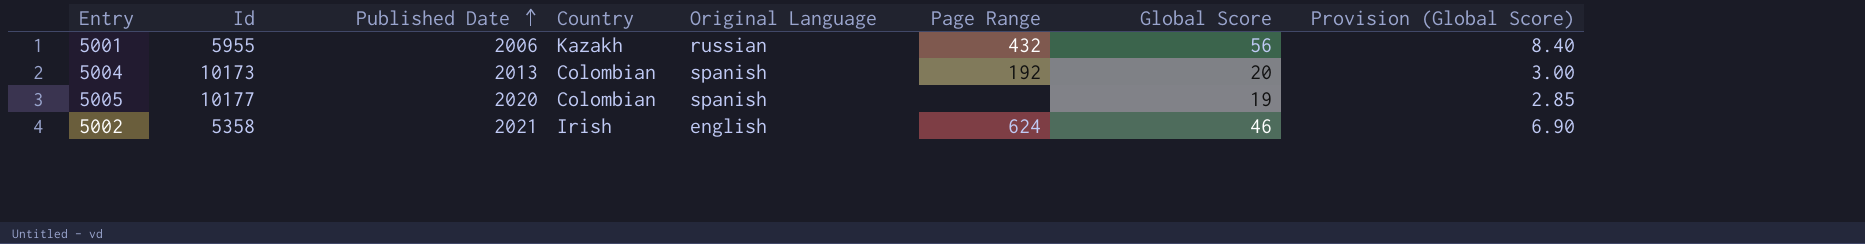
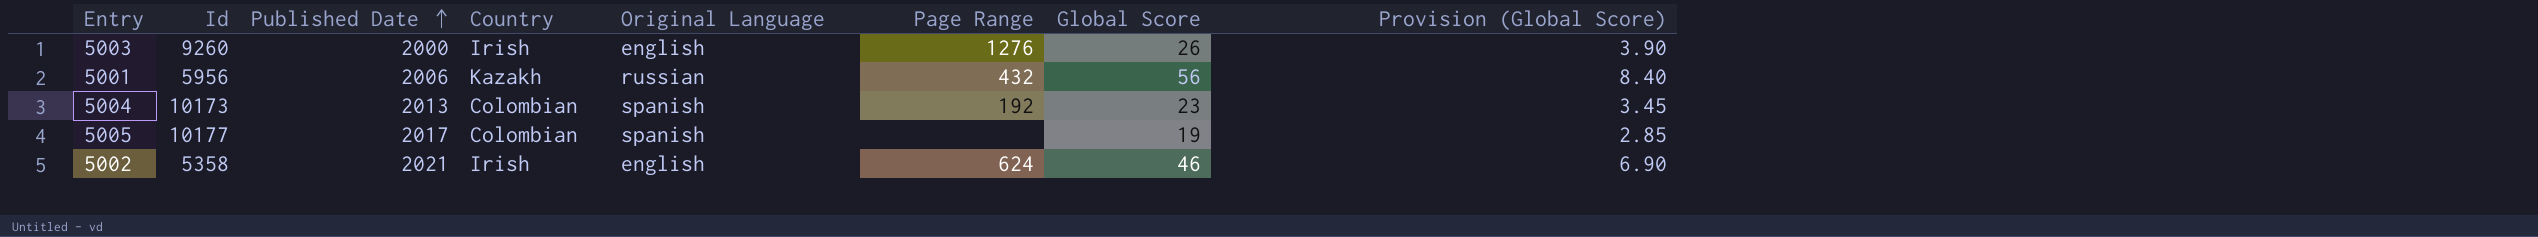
row 5003: none -> 9260 | 2000 | Irish | english | 1276 | 26 | 3.90
5001 | Id: 5955 -> 5956
5004 | Global Score: 20 -> 23
5004 | Provision (Global Score): 3.00 -> 3.45
5005 | Published Date: 2020 -> 2017

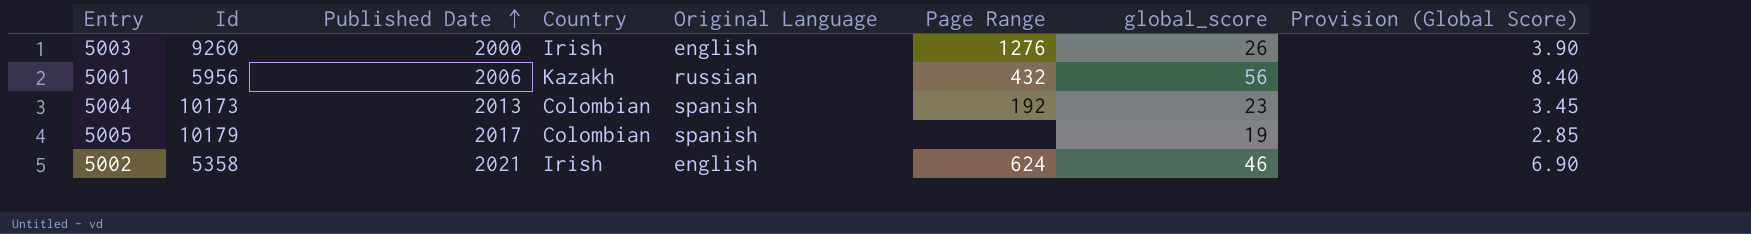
column name: Global Score -> global_score
5005 | Id: 10177 -> 10179

